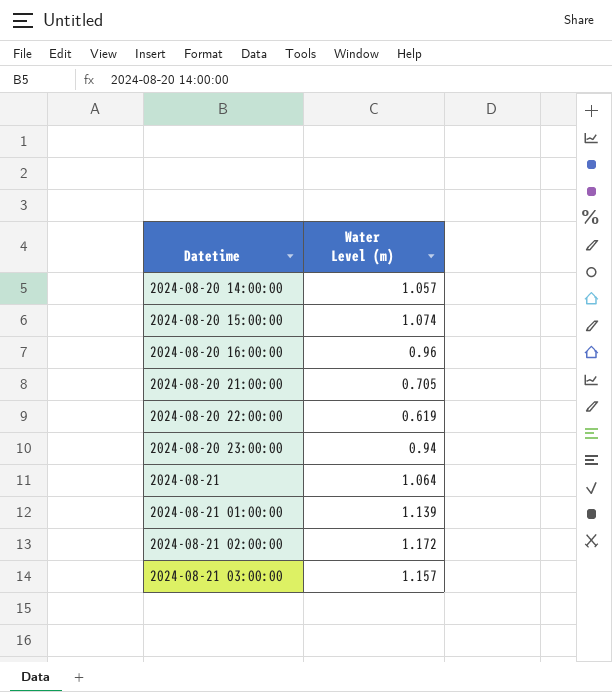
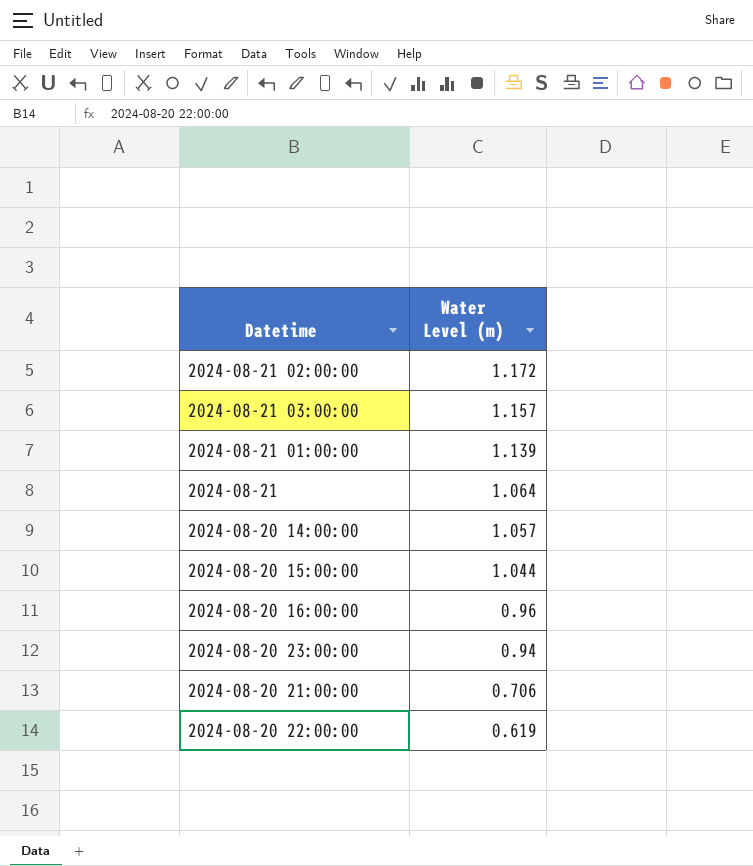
row order: Datetime ascending -> Water Level (m) descending
2024-08-20 15:00:00 | Water Level (m): 1.074 -> 1.044
2024-08-20 21:00:00 | Water Level (m): 0.705 -> 0.706

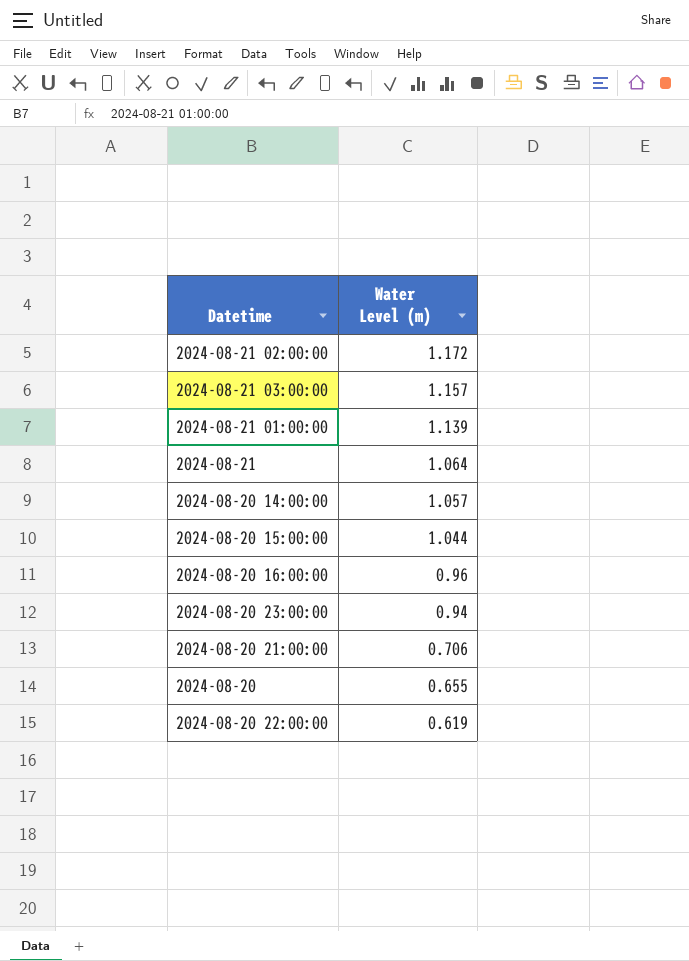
row 2024-08-20: none -> 0.655

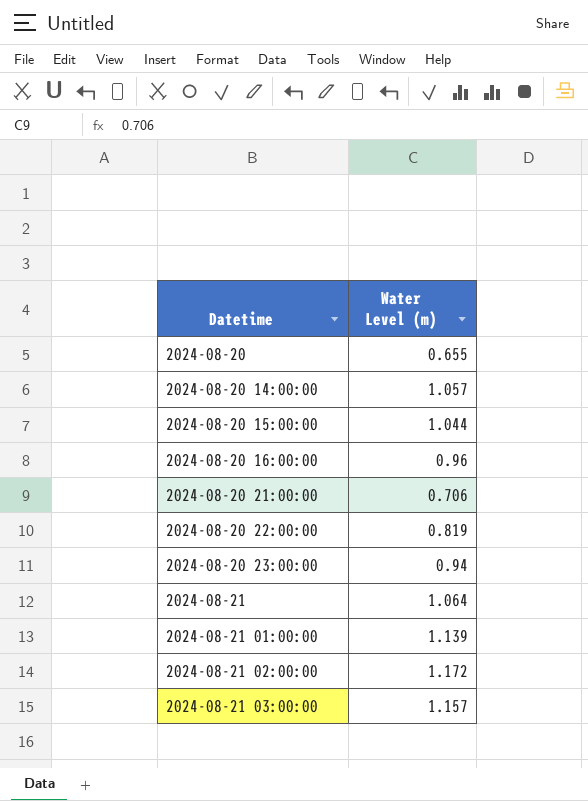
row order: Water Level (m) descending -> Datetime ascending
2024-08-20 22:00:00 | Water Level (m): 0.619 -> 0.819

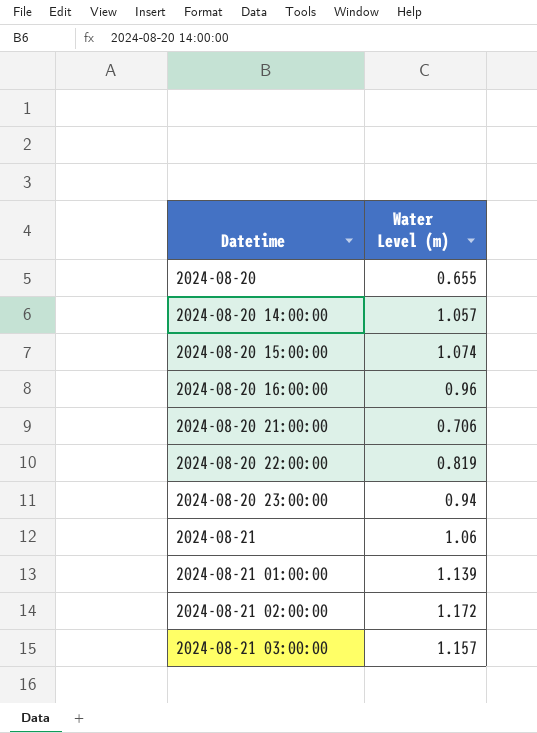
2024-08-20 15:00:00 | Water Level (m): 1.044 -> 1.074
2024-08-21 | Water Level (m): 1.064 -> 1.06

